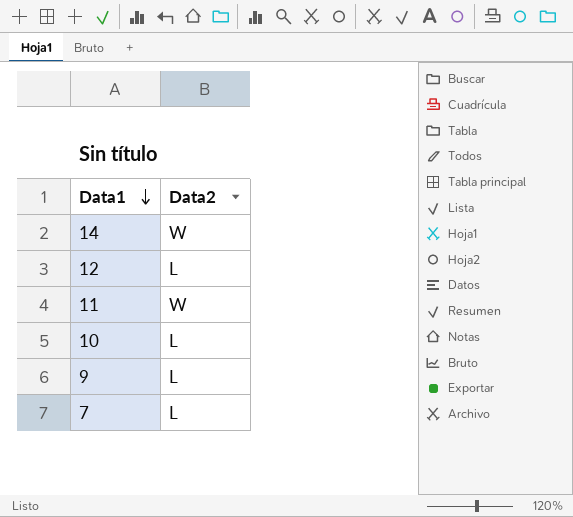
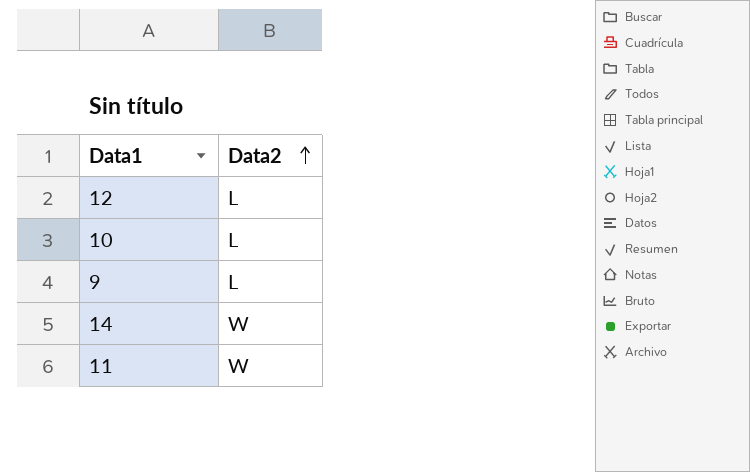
row order: Data1 descending -> Data2 ascending
row 7: L -> none

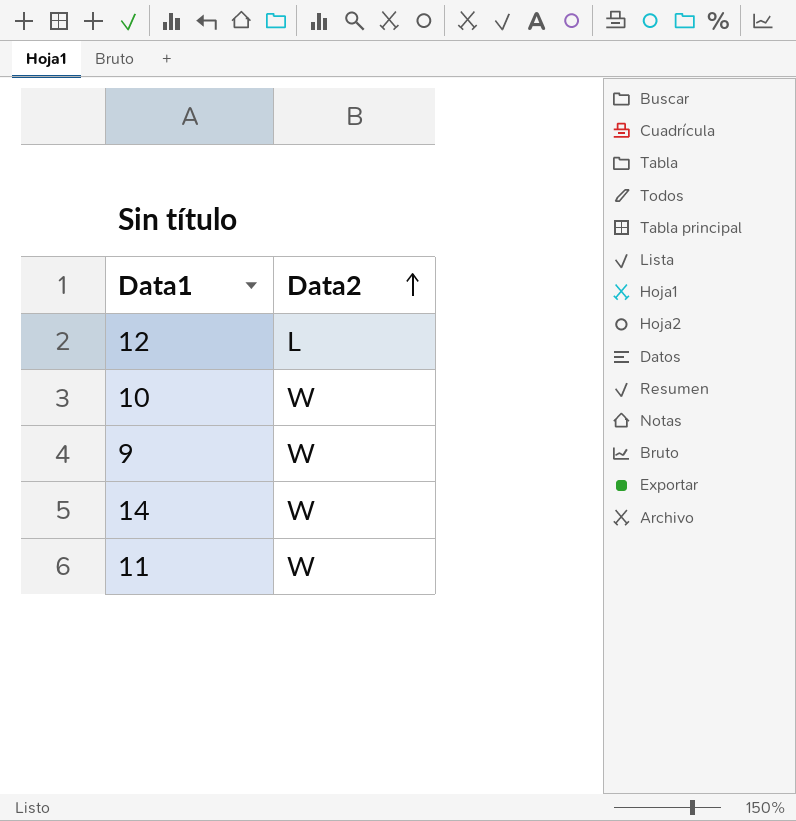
10 | Data2: L -> W
9 | Data2: L -> W

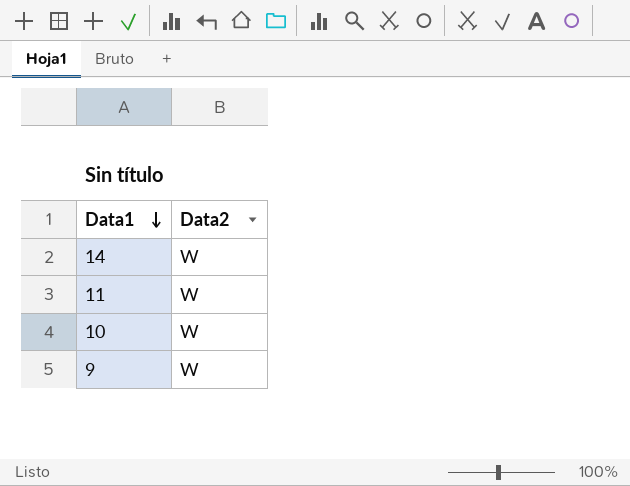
row order: Data2 ascending -> Data1 descending
row 12: L -> none

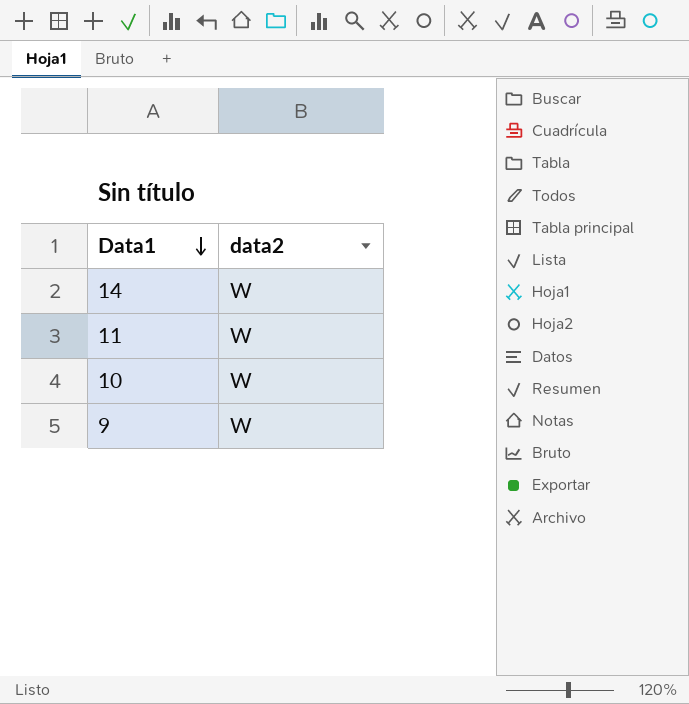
column name: Data2 -> data2

